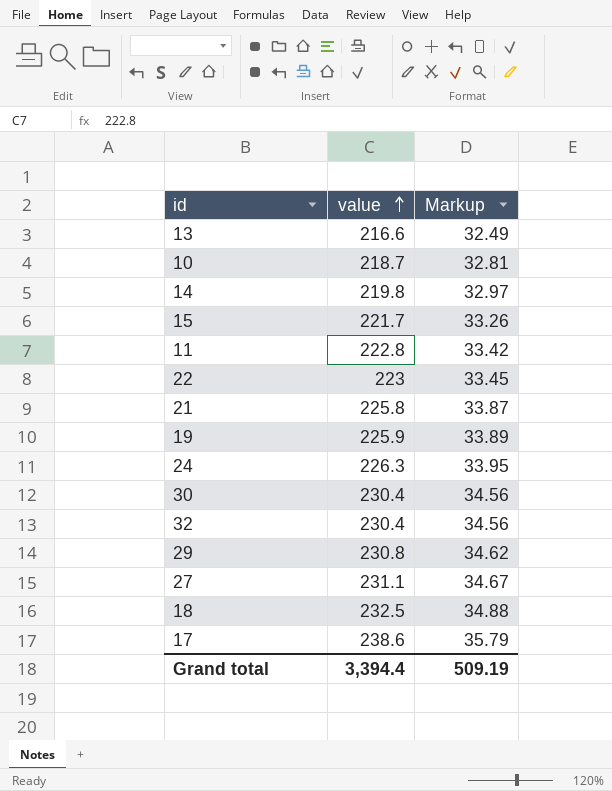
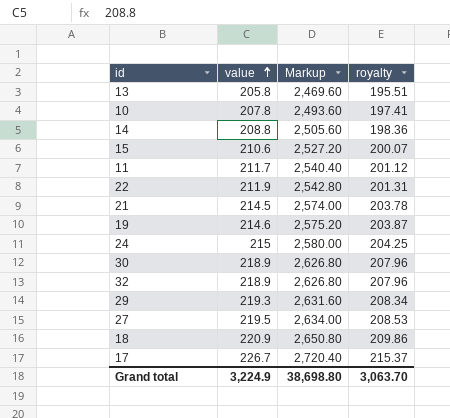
column Markup | formula: [value] * 0.15 -> [value] * 12
column royalty | formula: none -> [value] * 0.95
13 | value: 216.6 -> 205.8
10 | value: 218.7 -> 207.8
14 | value: 219.8 -> 208.8
15 | value: 221.7 -> 210.6
11 | value: 222.8 -> 211.7
22 | value: 223 -> 211.9
21 | value: 225.8 -> 214.5
19 | value: 225.9 -> 214.6
24 | value: 226.3 -> 215
30 | value: 230.4 -> 218.9
32 | value: 230.4 -> 218.9
29 | value: 230.8 -> 219.3
27 | value: 231.1 -> 219.5
18 | value: 232.5 -> 220.9
17 | value: 238.6 -> 226.7
Grand total | value: 3,394.4 -> 3,224.9
Grand total | Markup: 509.19 -> 38,698.80

